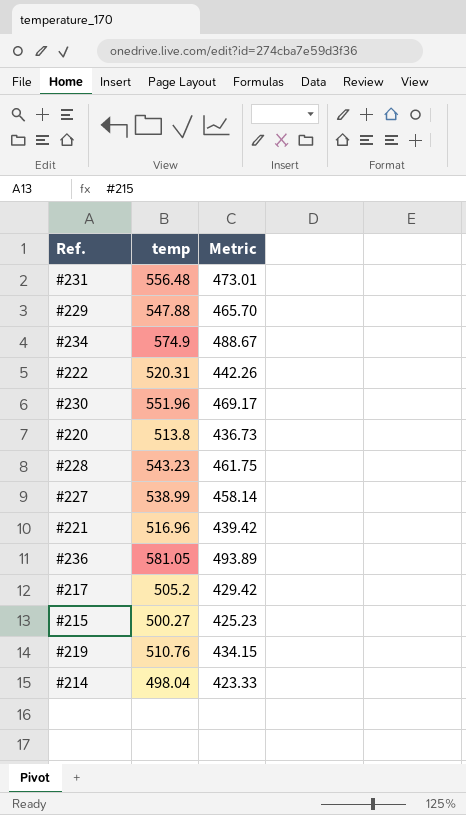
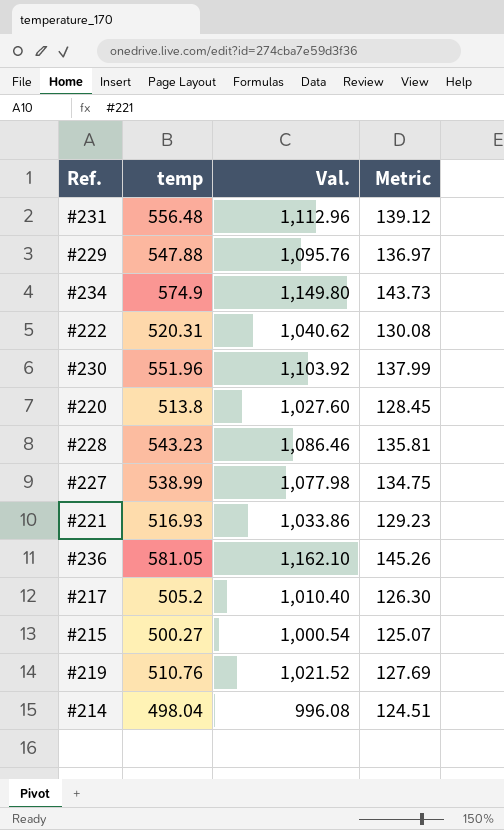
column Val. | formula: none -> [temp] * 2
column Metric | formula: [temp] * 0.85 -> [temp] * 0.25
#221 | temp: 516.96 -> 516.93

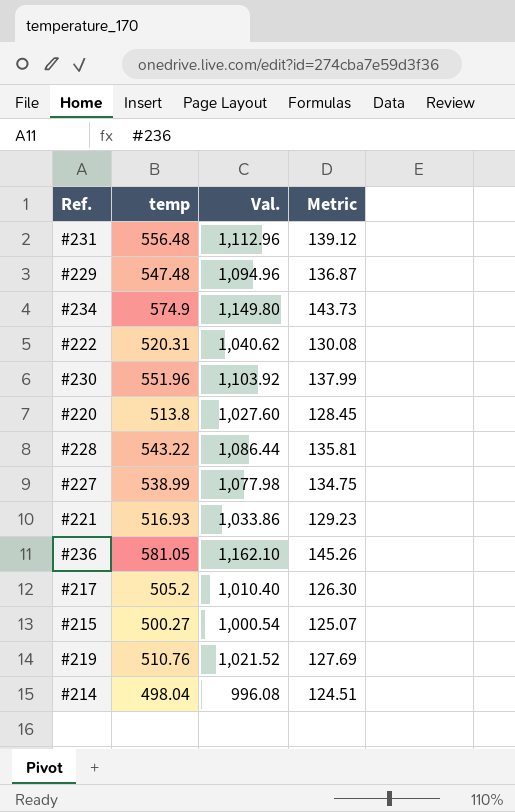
#229 | temp: 547.88 -> 547.48
#229 | Val.: 1,095.76 -> 1,094.96
#229 | Metric: 136.97 -> 136.87
#228 | temp: 543.23 -> 543.22
#228 | Val.: 1,086.46 -> 1,086.44

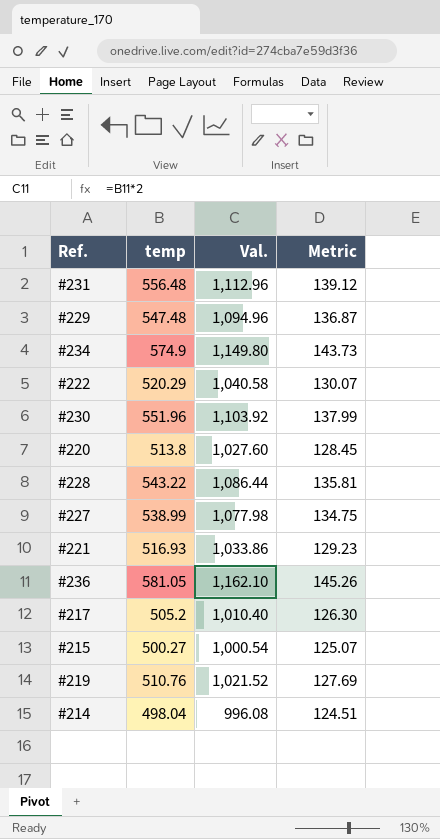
#222 | temp: 520.31 -> 520.29
#222 | Val.: 1,040.62 -> 1,040.58
#222 | Metric: 130.08 -> 130.07

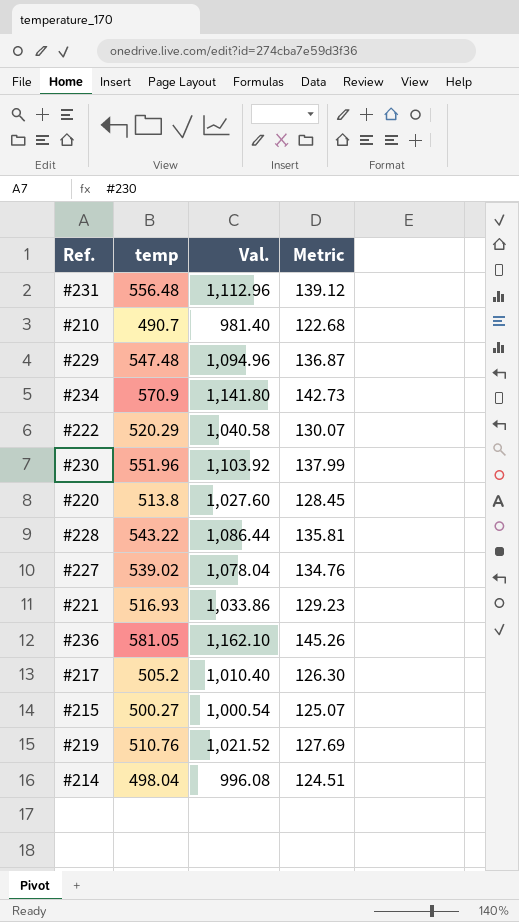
row #210: none -> 490.7 | 981.40 | 122.68
#234 | temp: 574.9 -> 570.9
#234 | Val.: 1,149.80 -> 1,141.80
#234 | Metric: 143.73 -> 142.73
#227 | temp: 538.99 -> 539.02
#227 | Val.: 1,077.98 -> 1,078.04
#227 | Metric: 134.75 -> 134.76

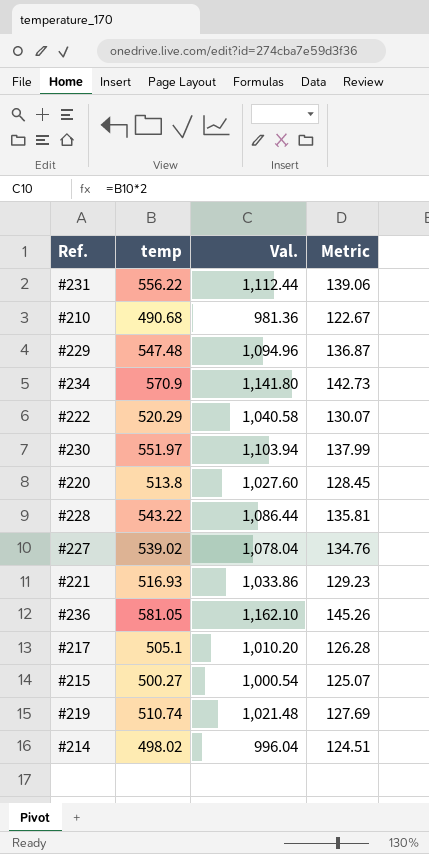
#231 | temp: 556.48 -> 556.22
#231 | Val.: 1,112.96 -> 1,112.44
#231 | Metric: 139.12 -> 139.06
#210 | temp: 490.7 -> 490.68
#210 | Val.: 981.40 -> 981.36
#210 | Metric: 122.68 -> 122.67
#230 | temp: 551.96 -> 551.97
#230 | Val.: 1,103.92 -> 1,103.94
#217 | temp: 505.2 -> 505.1
#217 | Val.: 1,010.40 -> 1,010.20
#217 | Metric: 126.30 -> 126.28
#219 | temp: 510.76 -> 510.74
#219 | Val.: 1,021.52 -> 1,021.48
#214 | temp: 498.04 -> 498.02
#214 | Val.: 996.08 -> 996.04

